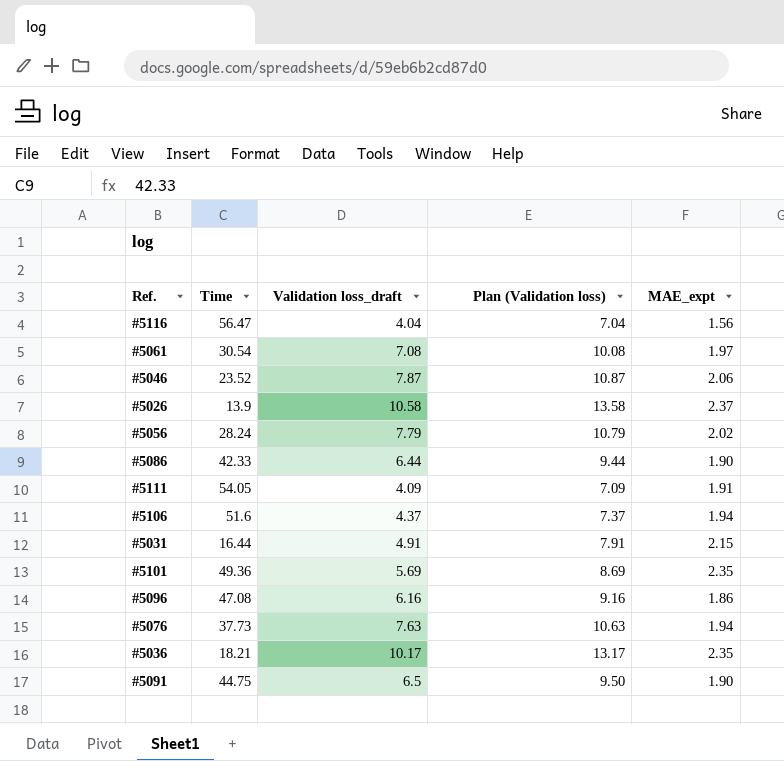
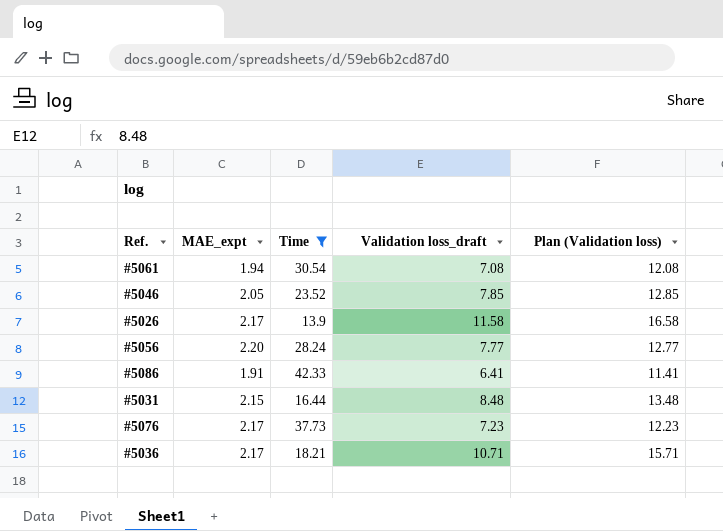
filter: none -> Time <= 42.33
column MAE_expt | position: 5 -> 2
column Plan (Validation loss) | formula: [Validation loss_draft] + 3 -> [Validation loss_draft] + 5
#5061 | MAE_expt: 1.97 -> 1.94
#5046 | MAE_expt: 2.06 -> 2.05
#5046 | Validation loss_draft: 7.87 -> 7.85
#5026 | MAE_expt: 2.37 -> 2.17
#5026 | Validation loss_draft: 10.58 -> 11.58
#5056 | MAE_expt: 2.02 -> 2.20
#5056 | Validation loss_draft: 7.79 -> 7.77
#5086 | MAE_expt: 1.90 -> 1.91
#5086 | Validation loss_draft: 6.44 -> 6.41
#5031 | Validation loss_draft: 4.91 -> 8.48
#5076 | MAE_expt: 1.94 -> 2.17
#5076 | Validation loss_draft: 7.63 -> 7.23
#5036 | MAE_expt: 2.35 -> 2.17
#5036 | Validation loss_draft: 10.17 -> 10.71

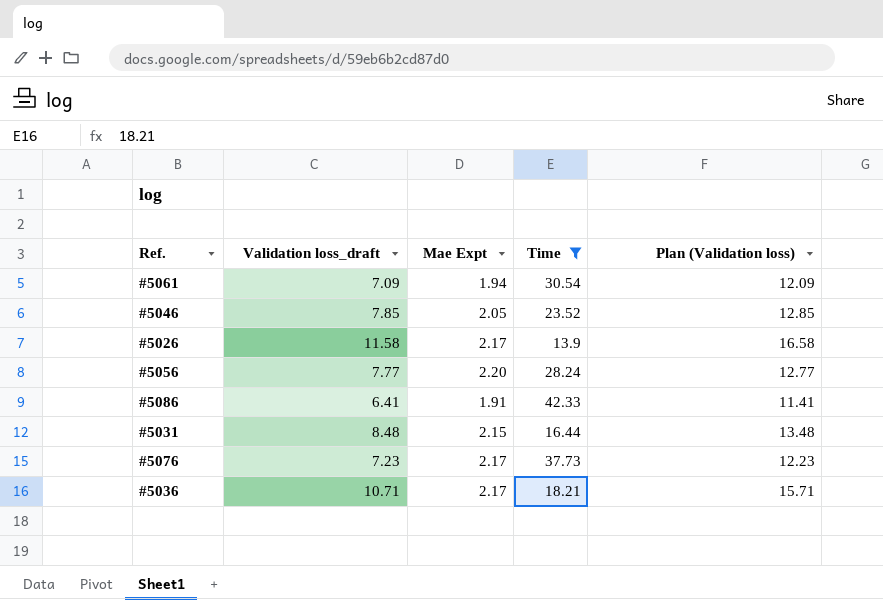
column Validation loss_draft | position: 4 -> 2
column name: MAE_expt -> Mae Expt
#5061 | Validation loss_draft: 7.08 -> 7.09
#5061 | Plan (Validation loss): 12.08 -> 12.09

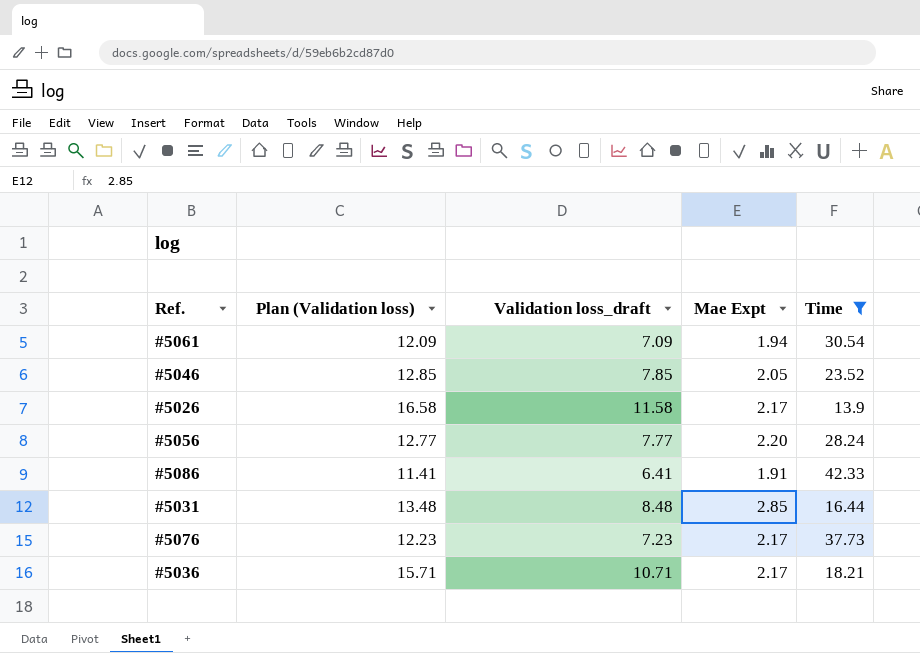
column Plan (Validation loss) | position: 5 -> 2
#5031 | Mae Expt: 2.15 -> 2.85

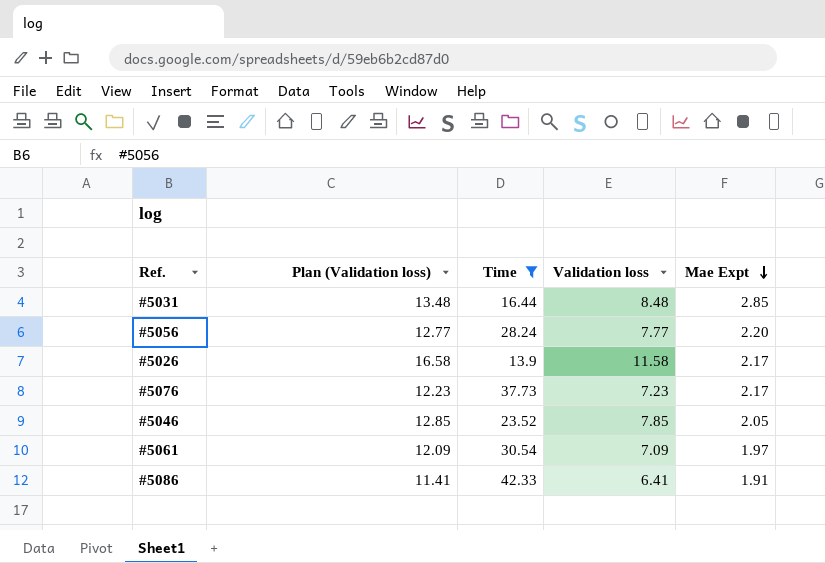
row order: none -> Mae Expt descending
column Time | position: 5 -> 3
column name: Validation loss_draft -> Validation loss
row #5036: 15.71 | 10.71 | 2.17 | 18.21 -> none
#5061 | Mae Expt: 1.94 -> 1.97

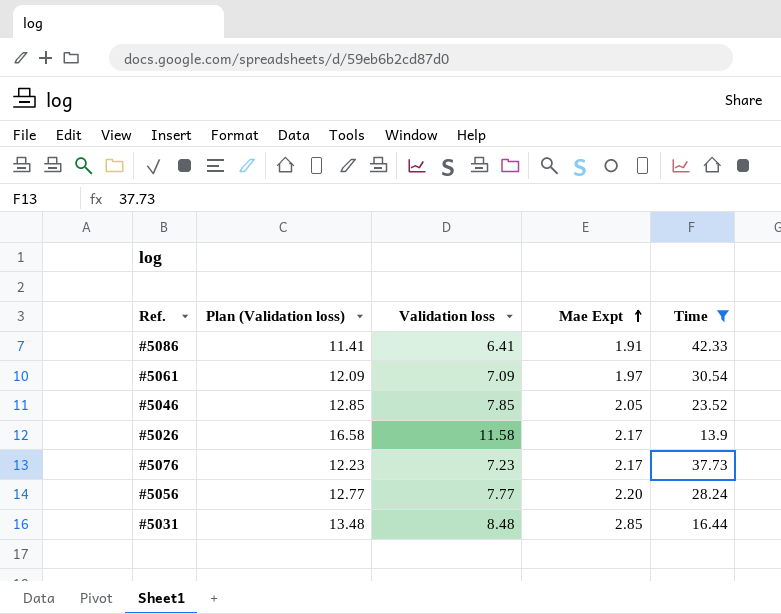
row order: Mae Expt descending -> Mae Expt ascending
column Time | position: 3 -> 5

